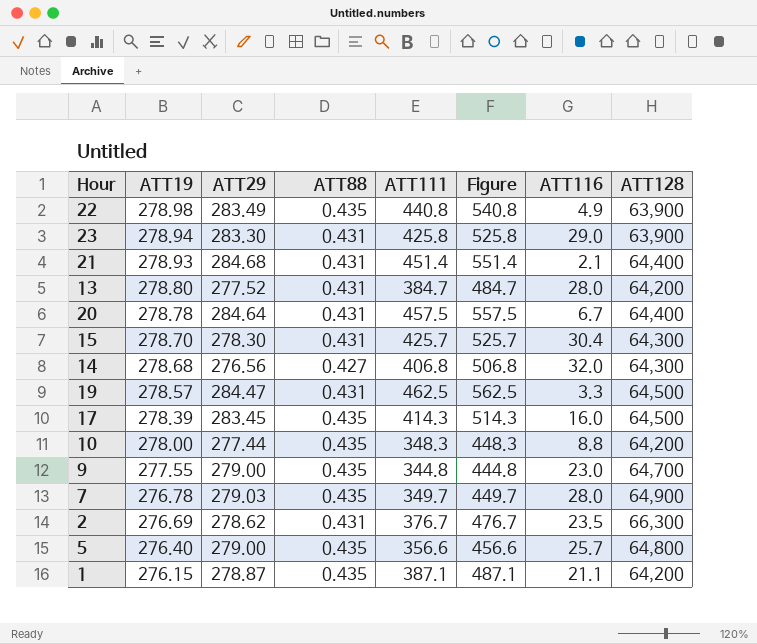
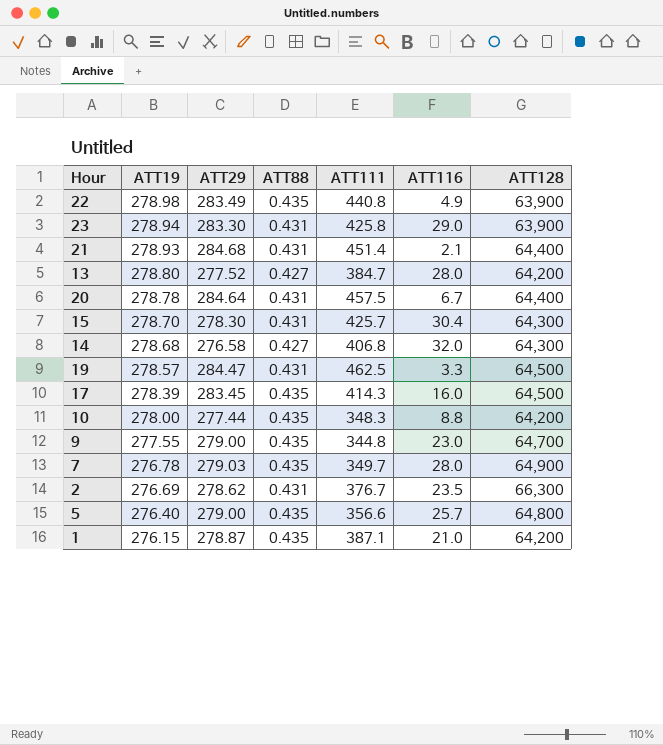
column Figure | formula: [ATT111] + 100 -> none
13 | ATT88: 0.431 -> 0.427
14 | ATT29: 276.56 -> 276.58
1 | ATT116: 21.1 -> 21.0

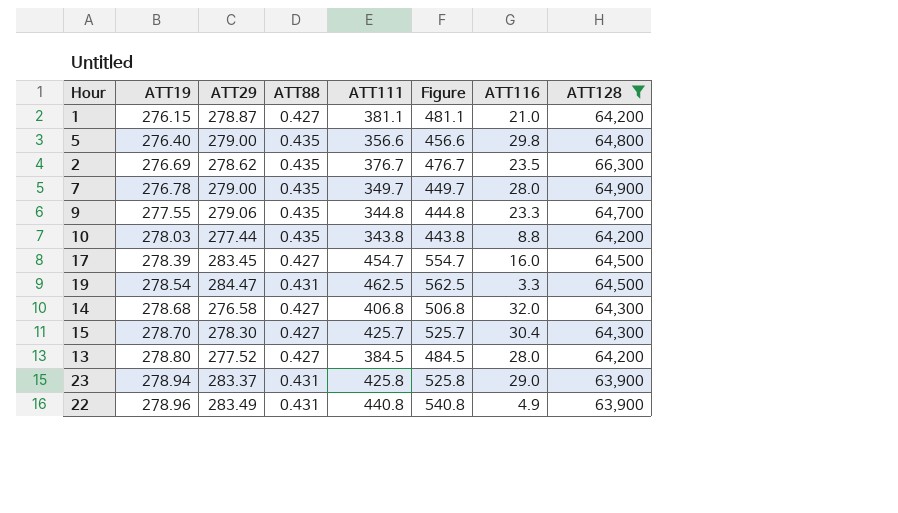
filter: none -> ATT128 != 64,400
row order: ATT19 descending -> ATT19 ascending
column Figure | formula: none -> [ATT111] + 100
1 | ATT88: 0.435 -> 0.427
1 | ATT111: 387.1 -> 381.1
5 | ATT116: 25.7 -> 29.8
2 | ATT88: 0.431 -> 0.435
7 | ATT29: 279.03 -> 279.00
9 | ATT29: 279.00 -> 279.06
9 | ATT116: 23.0 -> 23.3
10 | ATT19: 278.00 -> 278.03
10 | ATT111: 348.3 -> 343.8
17 | ATT88: 0.435 -> 0.427
17 | ATT111: 414.3 -> 454.7
19 | ATT19: 278.57 -> 278.54
15 | ATT88: 0.431 -> 0.427
13 | ATT111: 384.7 -> 384.5
23 | ATT29: 283.30 -> 283.37
22 | ATT19: 278.98 -> 278.96
22 | ATT88: 0.435 -> 0.431

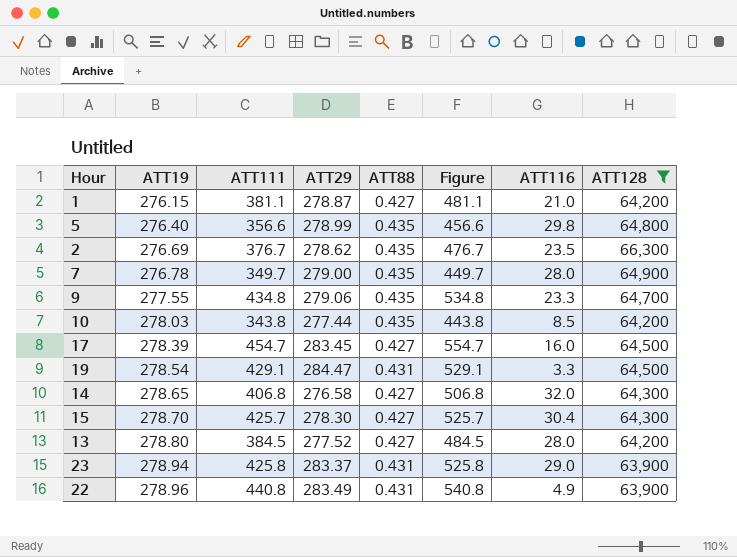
column ATT111 | position: 5 -> 3
5 | ATT29: 279.00 -> 278.99
9 | ATT111: 344.8 -> 434.8
9 | Figure: 444.8 -> 534.8
10 | ATT116: 8.8 -> 8.5
19 | ATT111: 462.5 -> 429.1
19 | Figure: 562.5 -> 529.1
14 | ATT19: 278.68 -> 278.65

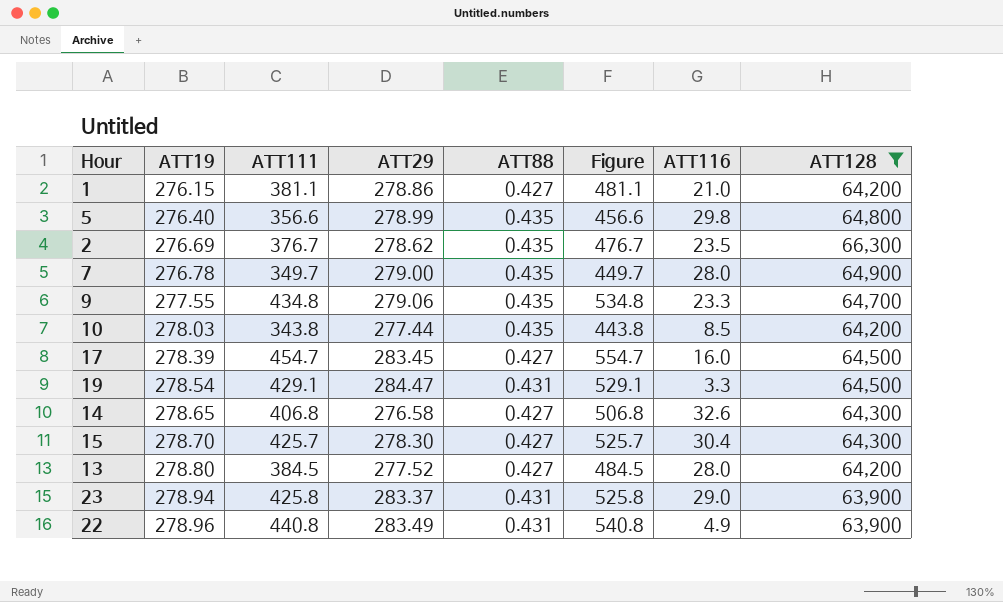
1 | ATT29: 278.87 -> 278.86
14 | ATT116: 32.0 -> 32.6

